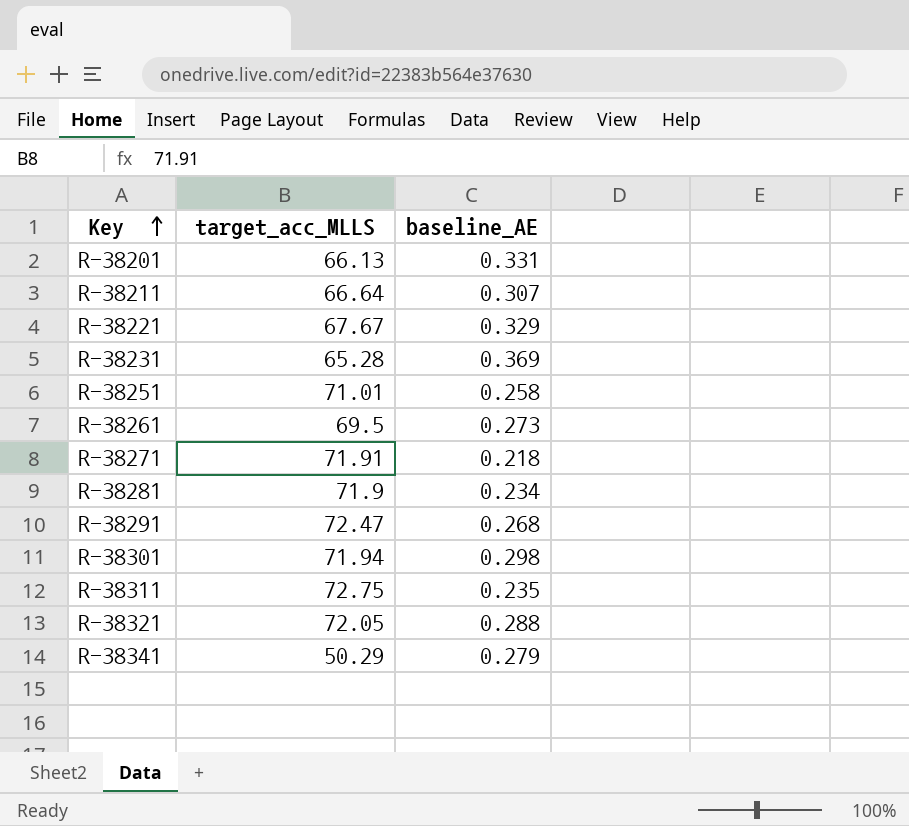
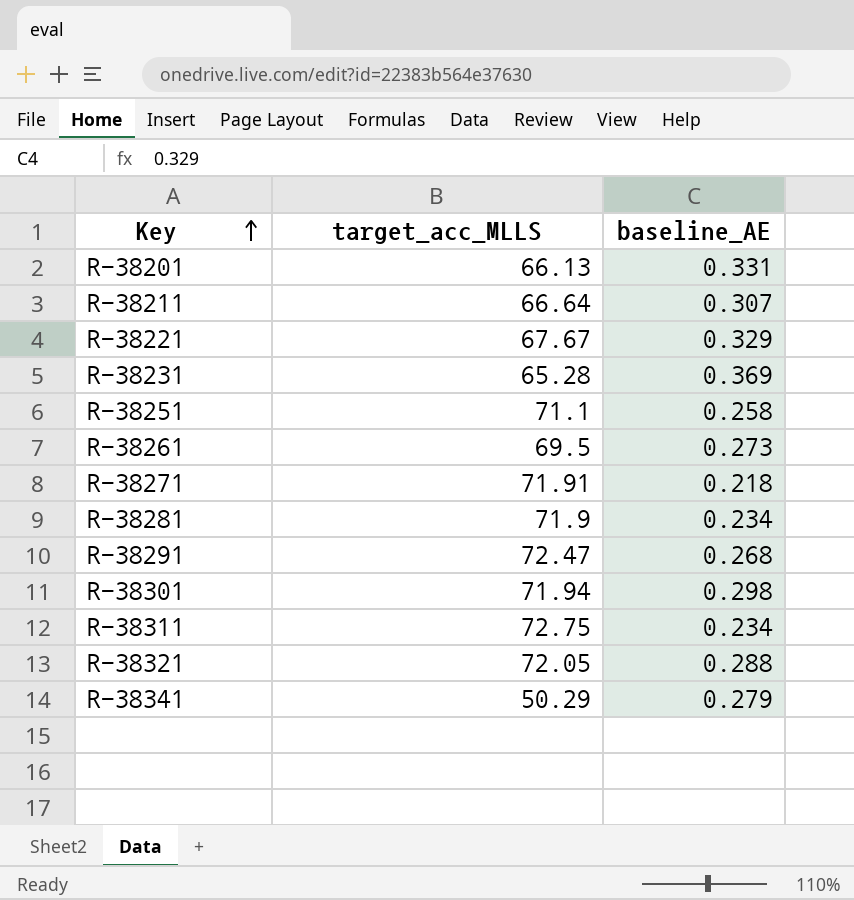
R-38251 | target_acc_MLLS: 71.01 -> 71.1
R-38311 | baseline_AE: 0.235 -> 0.234

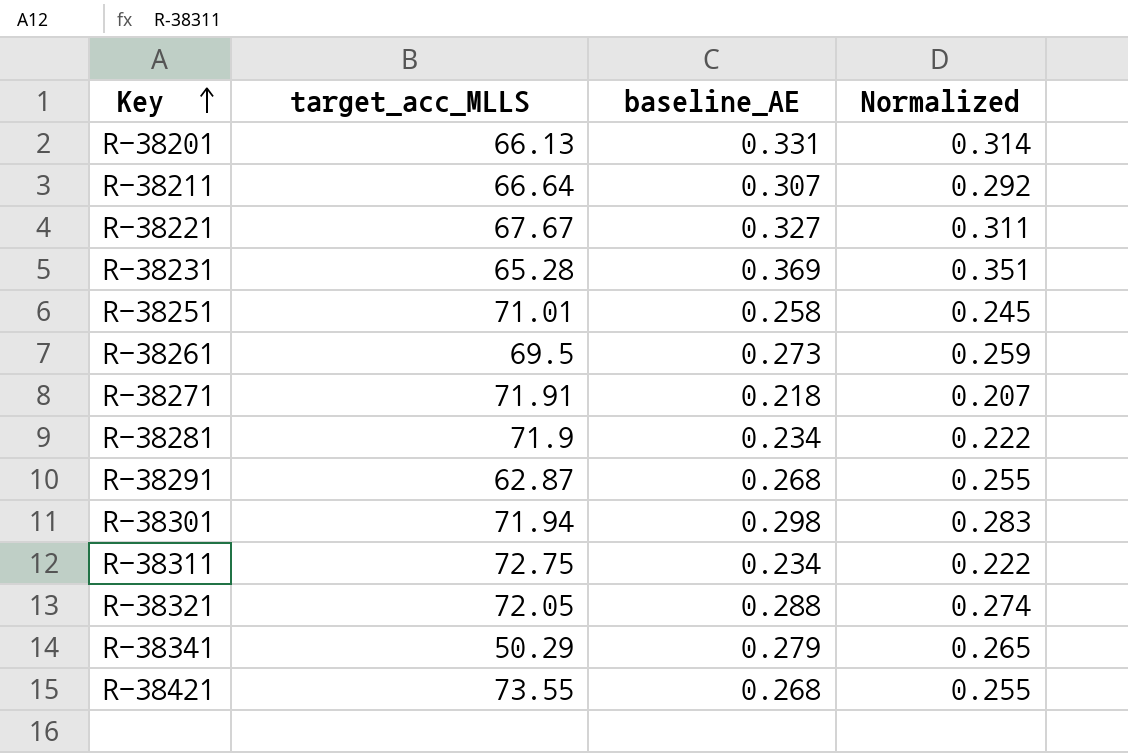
column Normalized | formula: none -> [baseline_AE] * 0.95
R-38221 | baseline_AE: 0.329 -> 0.327
R-38251 | target_acc_MLLS: 71.1 -> 71.01
R-38291 | target_acc_MLLS: 72.47 -> 62.87
row R-38421: none -> 73.55 | 0.268 | 0.255

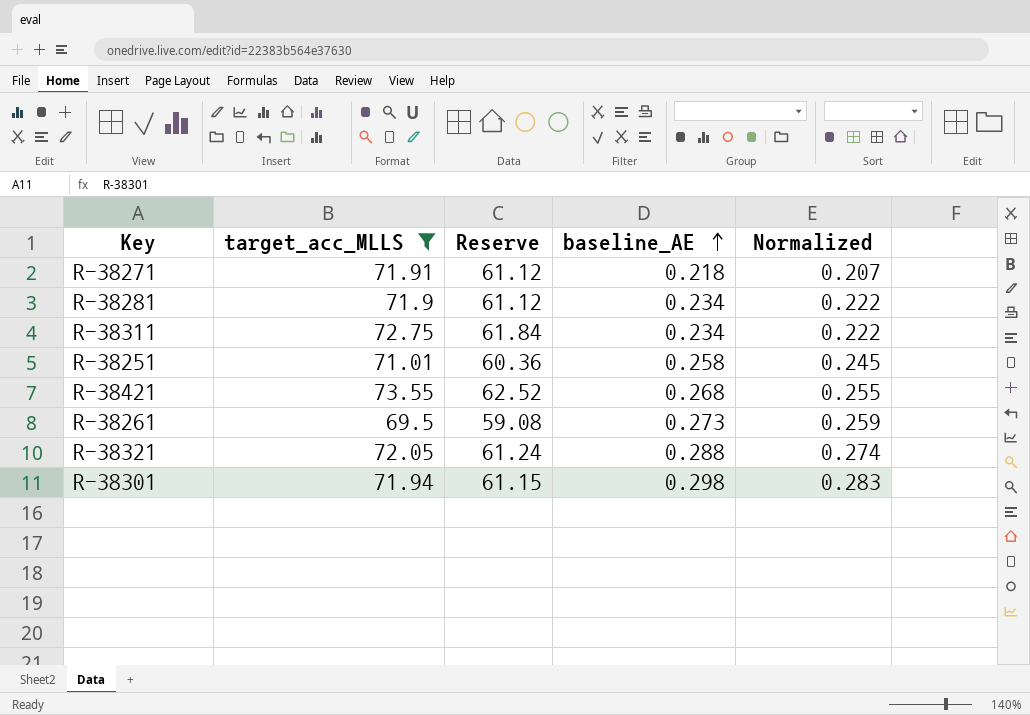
filter: none -> target_acc_MLLS >= 69.5
row order: Key ascending -> baseline_AE ascending
column Reserve | formula: none -> [target_acc_MLLS] * 0.85

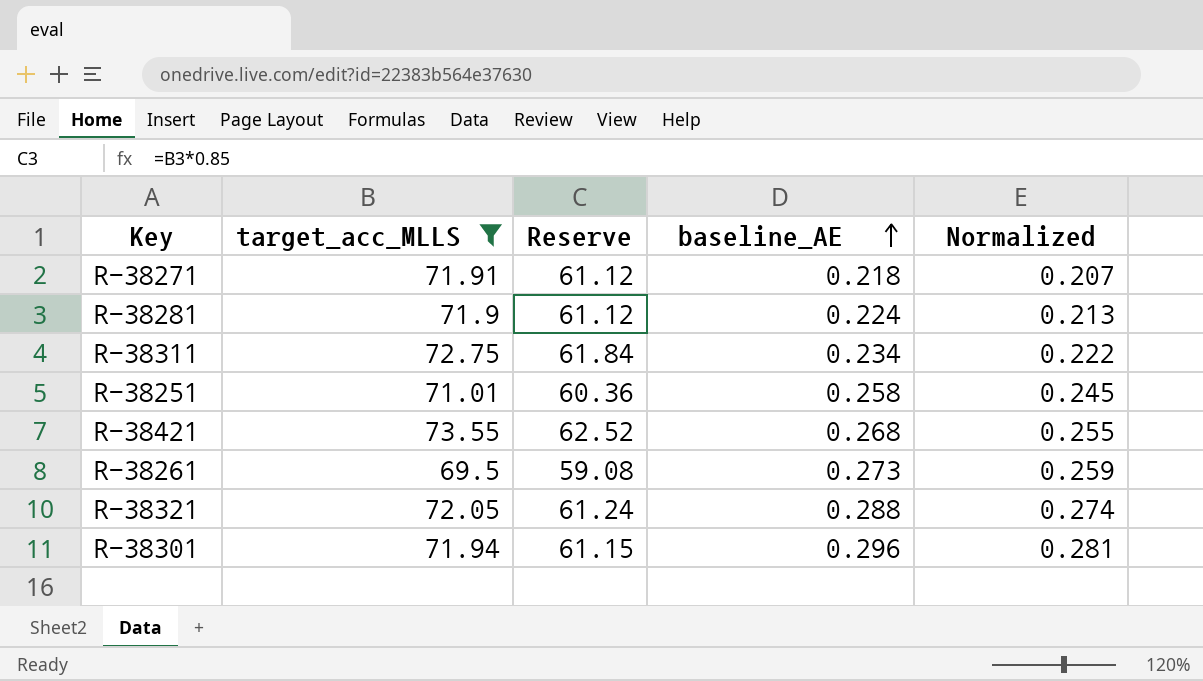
R-38281 | baseline_AE: 0.234 -> 0.224
R-38281 | Normalized: 0.222 -> 0.213
R-38301 | baseline_AE: 0.298 -> 0.296
R-38301 | Normalized: 0.283 -> 0.281

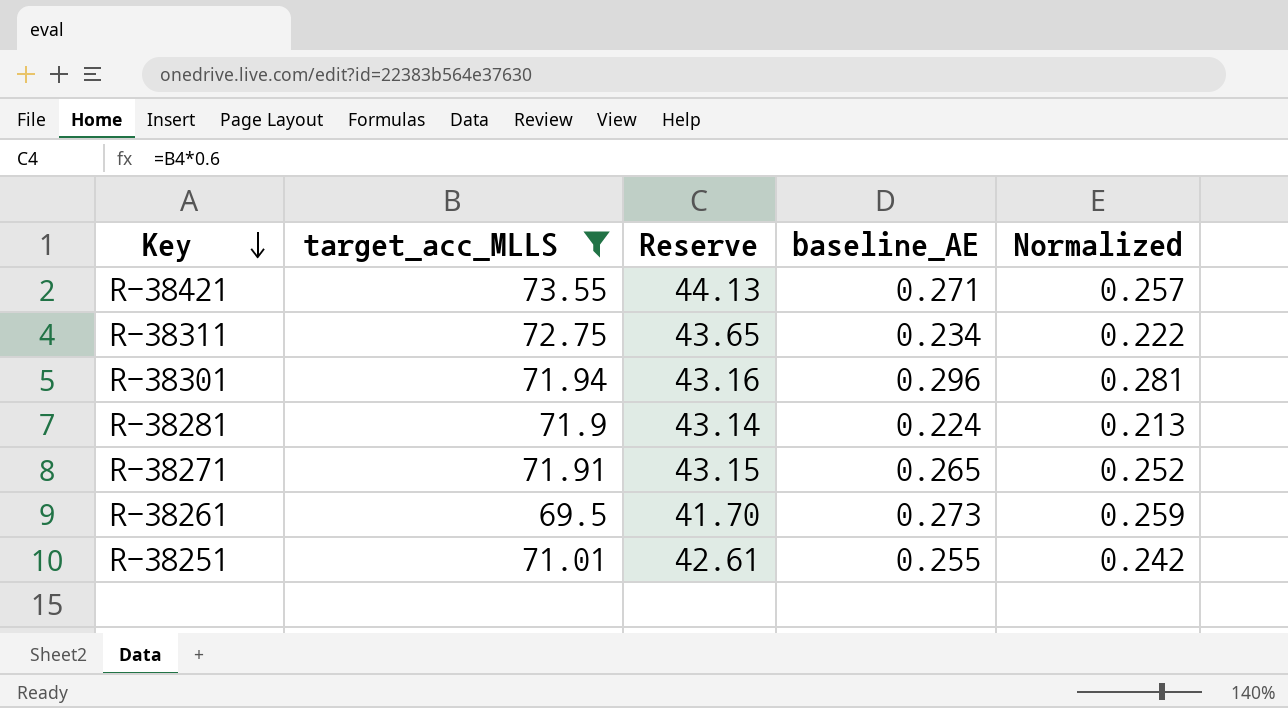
row order: baseline_AE ascending -> Key descending
column Reserve | formula: [target_acc_MLLS] * 0.85 -> [target_acc_MLLS] * 0.6
row R-38321: 72.05 | 61.24 | 0.288 | 0.274 -> none
R-38421 | baseline_AE: 0.268 -> 0.271
R-38421 | Normalized: 0.255 -> 0.257
R-38271 | baseline_AE: 0.218 -> 0.265
R-38271 | Normalized: 0.207 -> 0.252
R-38251 | baseline_AE: 0.258 -> 0.255
R-38251 | Normalized: 0.245 -> 0.242

